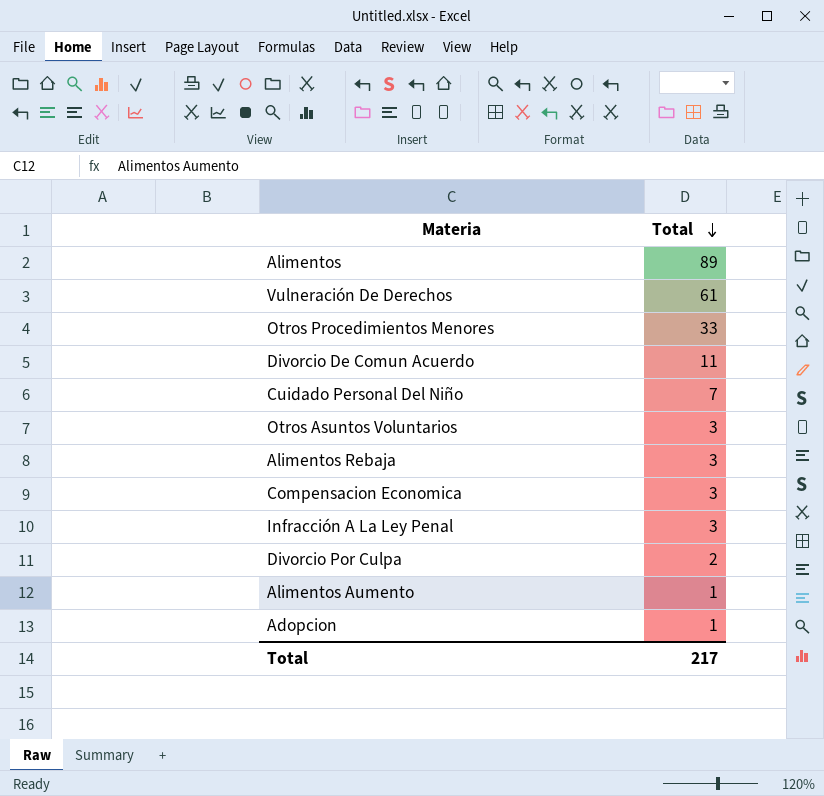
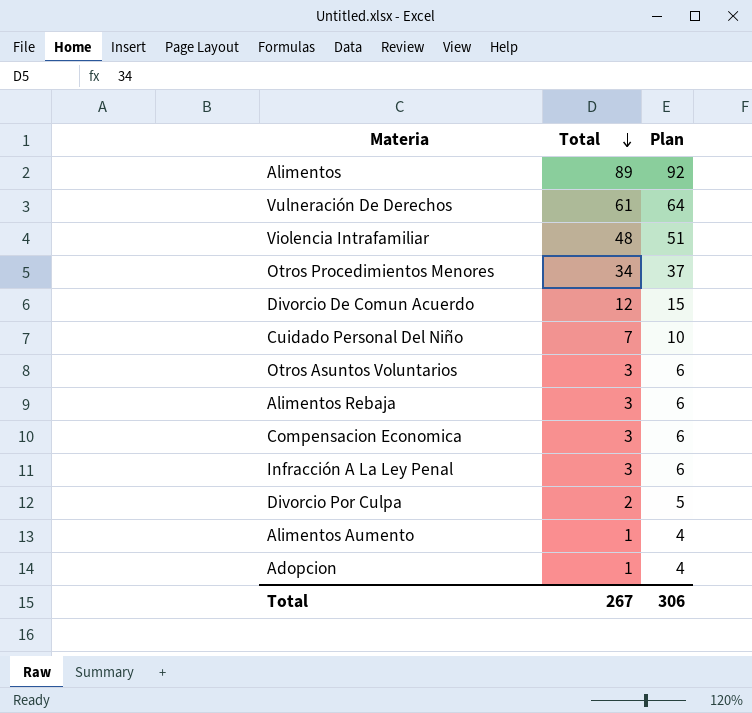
column Plan | formula: none -> [Total] + 3
row Violencia Intrafamiliar: none -> 48 | 51
Otros Procedimientos Menores | Total: 33 -> 34
Divorcio De Comun Acuerdo | Total: 11 -> 12
Total | Total: 217 -> 267

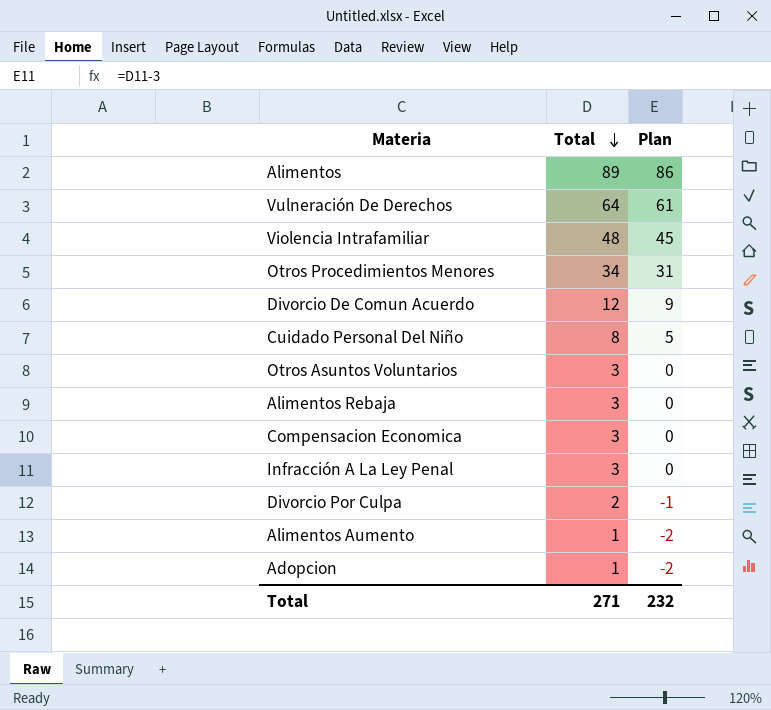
column Plan | formula: [Total] + 3 -> [Total] - 3
Vulneración De Derechos | Total: 61 -> 64
Cuidado Personal Del Niño | Total: 7 -> 8
Total | Total: 267 -> 271
Total | Plan: 306 -> 232

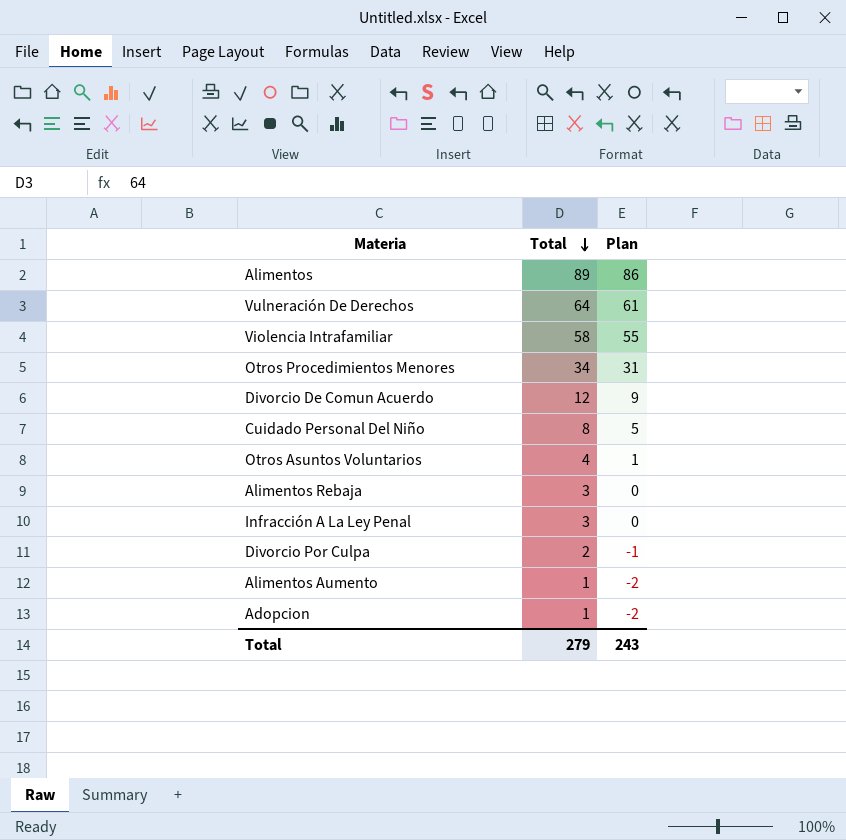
row Compensacion Economica: 3 | 0 -> none
Violencia Intrafamiliar | Total: 48 -> 58
Violencia Intrafamiliar | Plan: 45 -> 55
Otros Asuntos Voluntarios | Total: 3 -> 4
Otros Asuntos Voluntarios | Plan: 0 -> 1
Total | Total: 271 -> 279
Total | Plan: 232 -> 243

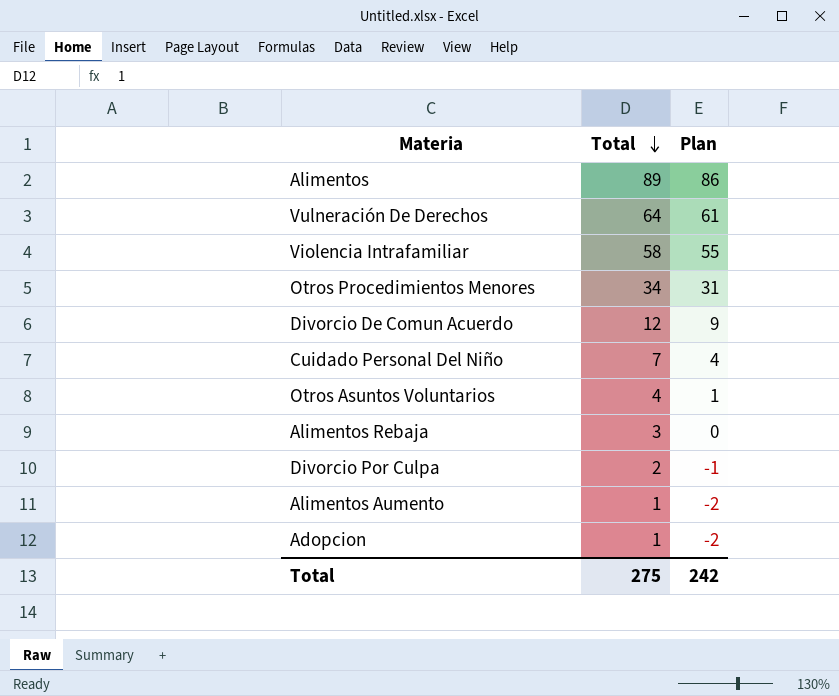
row Infracción A La Ley Penal: 3 | 0 -> none
Cuidado Personal Del Niño | Total: 8 -> 7
Cuidado Personal Del Niño | Plan: 5 -> 4
Total | Total: 279 -> 275
Total | Plan: 243 -> 242

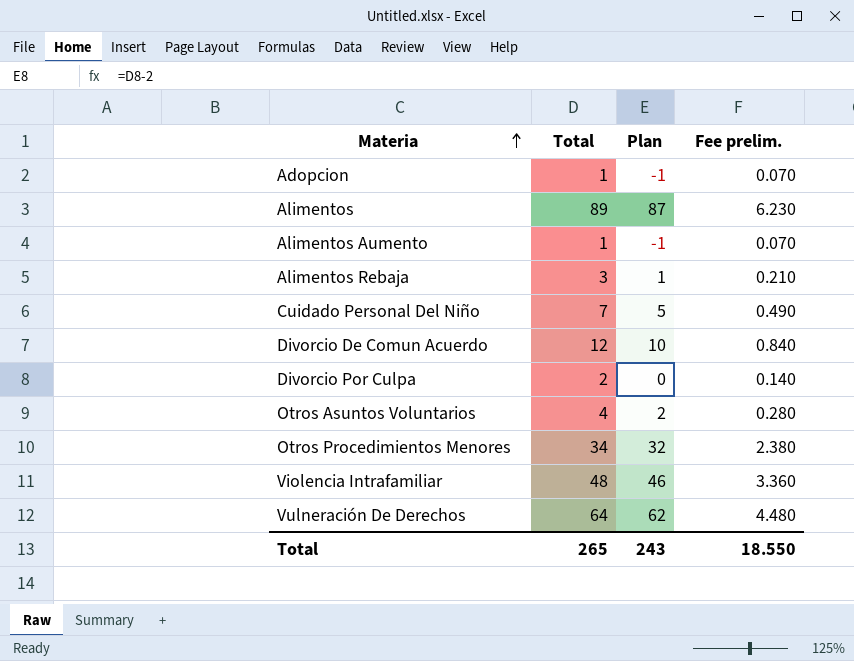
row order: Total descending -> Materia ascending
column Plan | formula: [Total] - 3 -> [Total] - 2
column Fee prelim. | formula: none -> [Total] * 0.07
Violencia Intrafamiliar | Total: 58 -> 48
Total | Total: 275 -> 265
Total | Plan: 242 -> 243

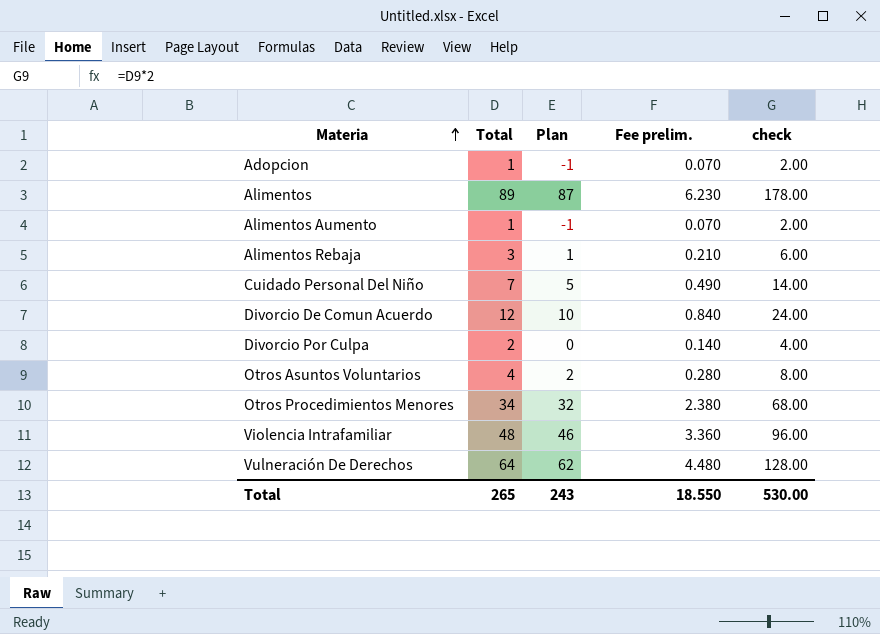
column check | formula: none -> [Total] * 2

